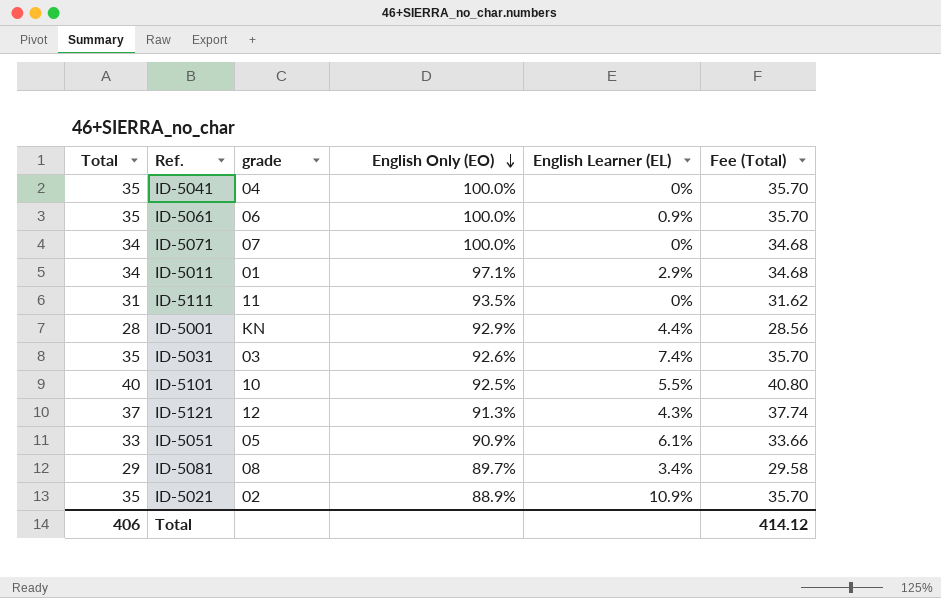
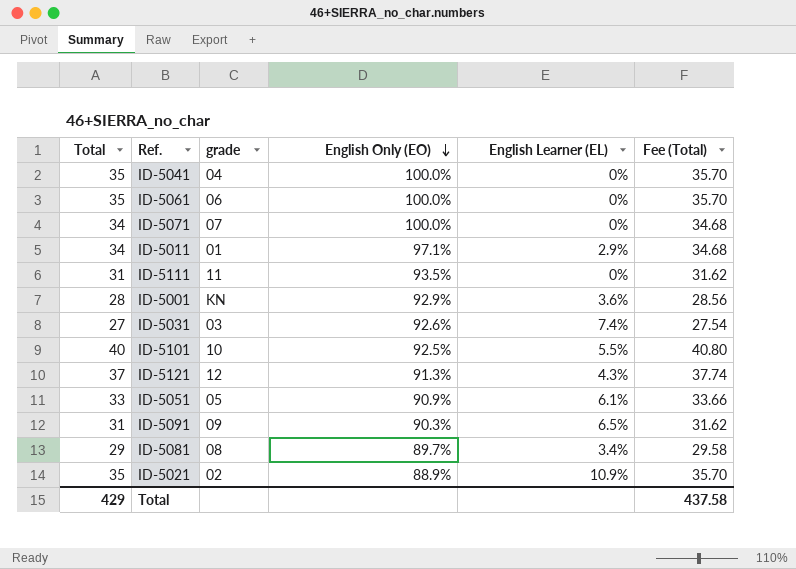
ID-5061 | English Learner (EL): 0.9% -> 0%
ID-5001 | English Learner (EL): 4.4% -> 3.6%
ID-5031 | Total: 35 -> 27
ID-5031 | Fee (Total): 35.70 -> 27.54
row ID-5091: none -> 31 | 09 | 90.3% | 6.5% | 31.62
Total | Total: 406 -> 429
Total | Fee (Total): 414.12 -> 437.58

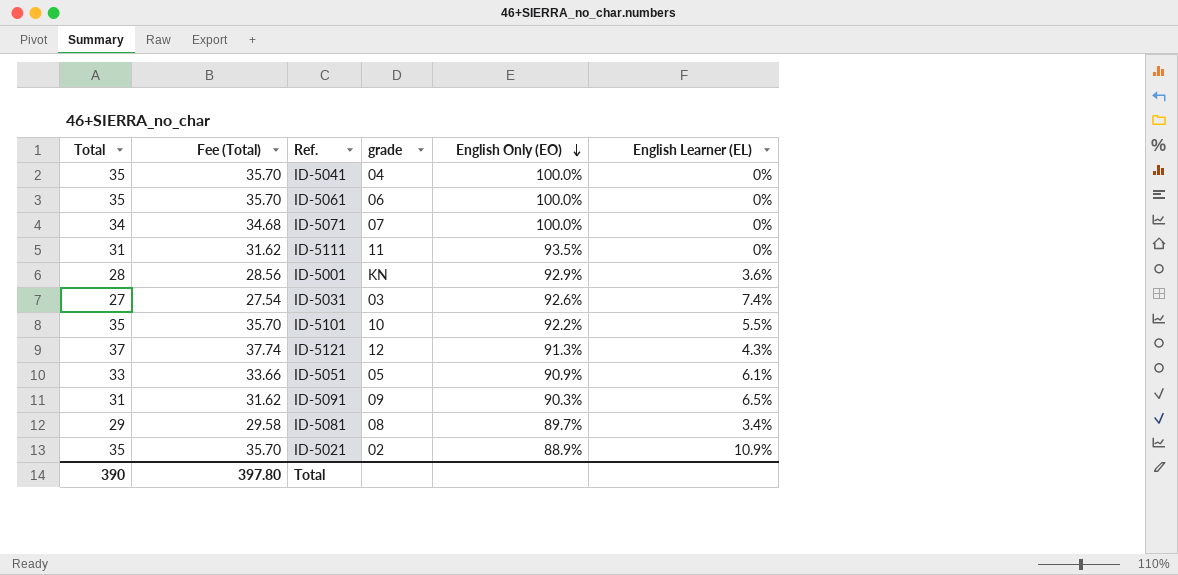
column Fee (Total) | position: 6 -> 2
row ID-5011: 34 | 01 | 97.1% | 2.9% | 34.68 -> none
ID-5101 | Total: 40 -> 35
ID-5101 | Fee (Total): 40.80 -> 35.70
ID-5101 | English Only (EO): 92.5% -> 92.2%
Total | Total: 429 -> 390
Total | Fee (Total): 437.58 -> 397.80

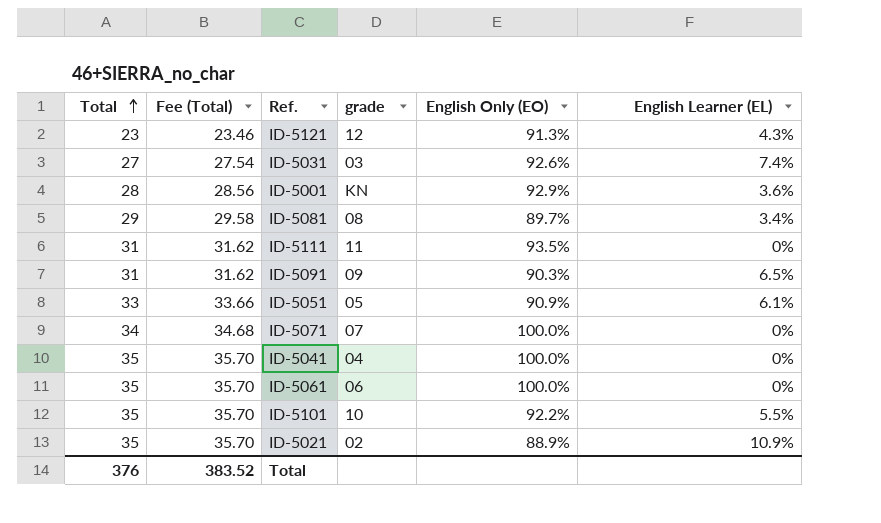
row order: English Only (EO) descending -> Total ascending
ID-5121 | Total: 37 -> 23
ID-5121 | Fee (Total): 37.74 -> 23.46
Total | Total: 390 -> 376
Total | Fee (Total): 397.80 -> 383.52

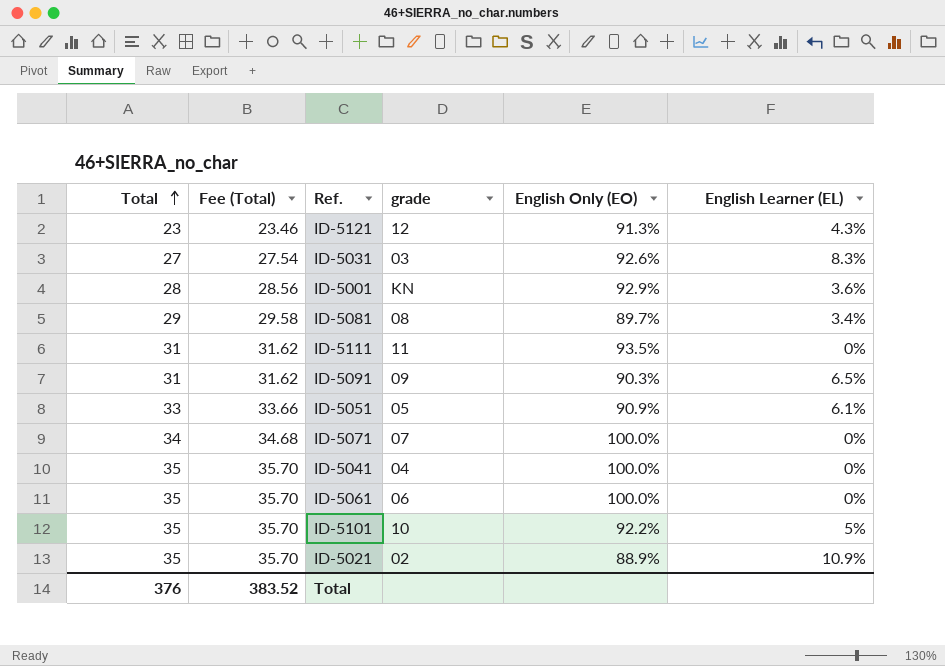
ID-5031 | English Learner (EL): 7.4% -> 8.3%
ID-5101 | English Learner (EL): 5.5% -> 5%

